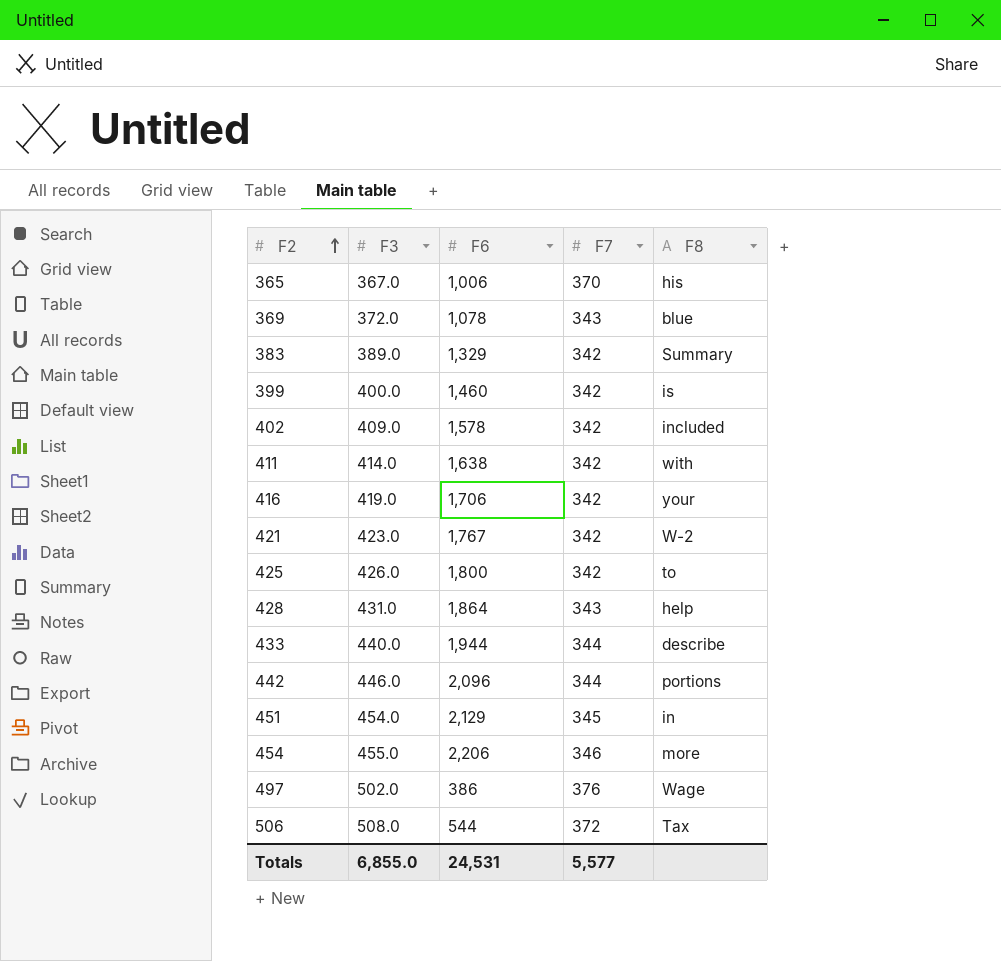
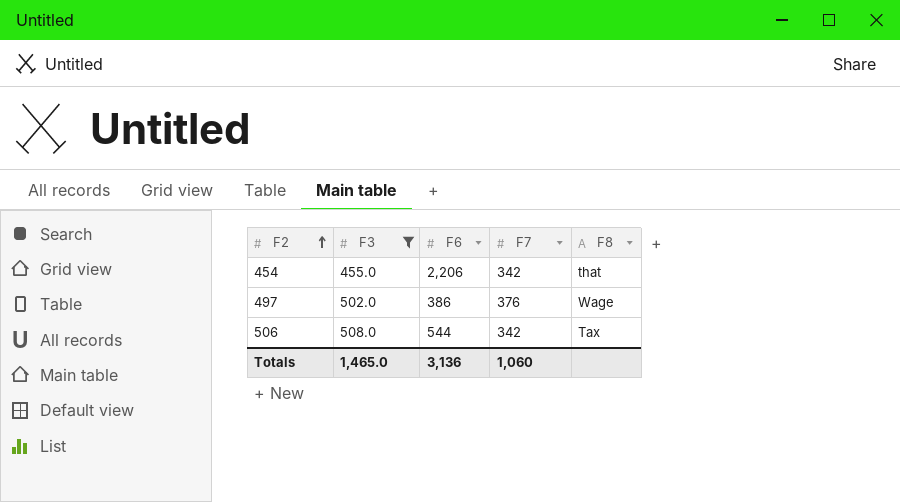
filter: none -> F3 >= 455.0
454 | F7: 346 -> 342
454 | F8: more -> that
506 | F7: 372 -> 342
Totals | F3: 6,855.0 -> 1,465.0
Totals | F6: 24,531 -> 3,136
Totals | F7: 5,577 -> 1,060

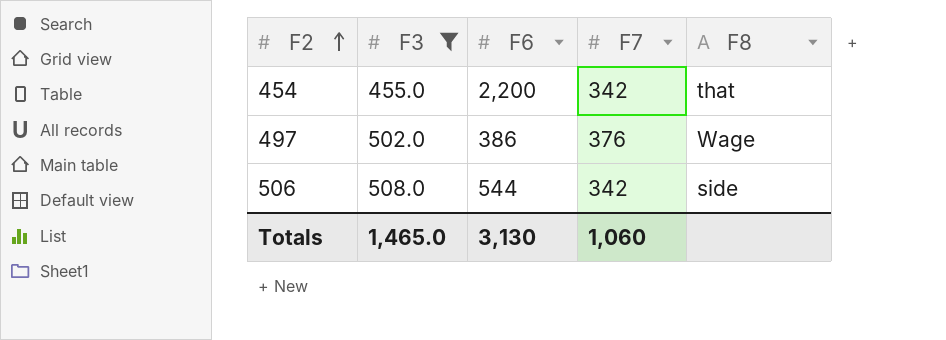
454 | F6: 2,206 -> 2,200
506 | F8: Tax -> side
Totals | F6: 3,136 -> 3,130

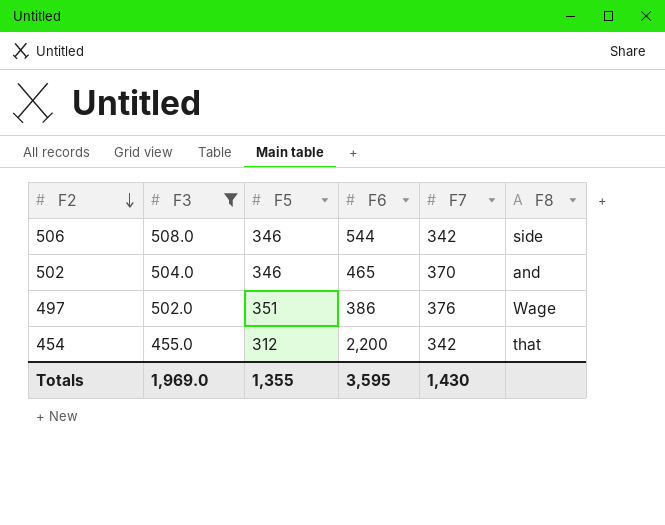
row order: F2 ascending -> F2 descending
column F5 | position: none -> 3
row 502: none -> 504.0 | 346 | 465 | 370 | and
Totals | F3: 1,465.0 -> 1,969.0
Totals | F6: 3,130 -> 3,595
Totals | F7: 1,060 -> 1,430

